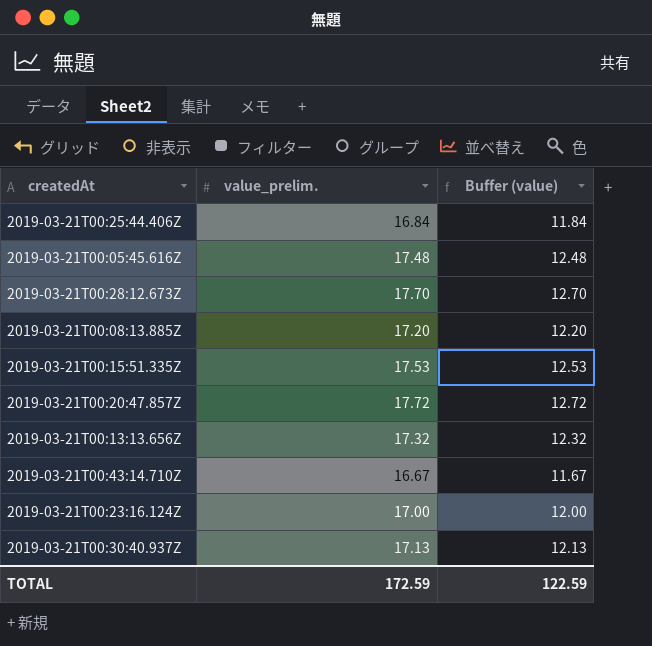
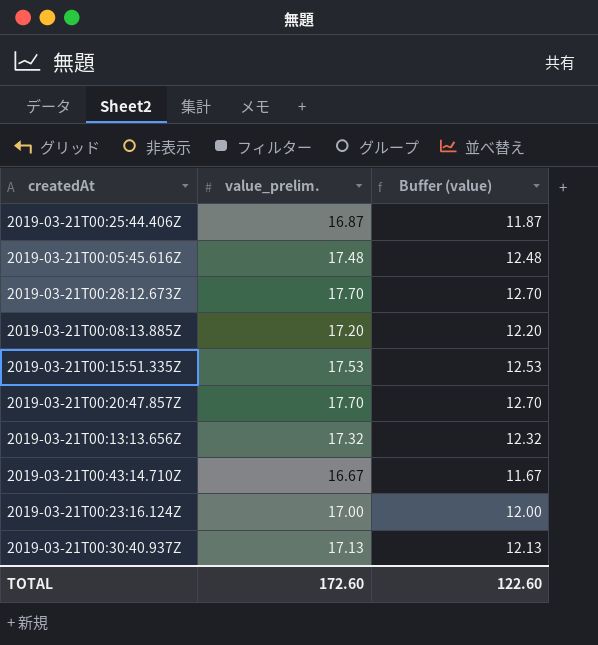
2019-03-21T00:25:44.406Z | value_prelim.: 16.84 -> 16.87
2019-03-21T00:25:44.406Z | Buffer (value): 11.84 -> 11.87
2019-03-21T00:20:47.857Z | value_prelim.: 17.72 -> 17.70
2019-03-21T00:20:47.857Z | Buffer (value): 12.72 -> 12.70
TOTAL | value_prelim.: 172.59 -> 172.60
TOTAL | Buffer (value): 122.59 -> 122.60

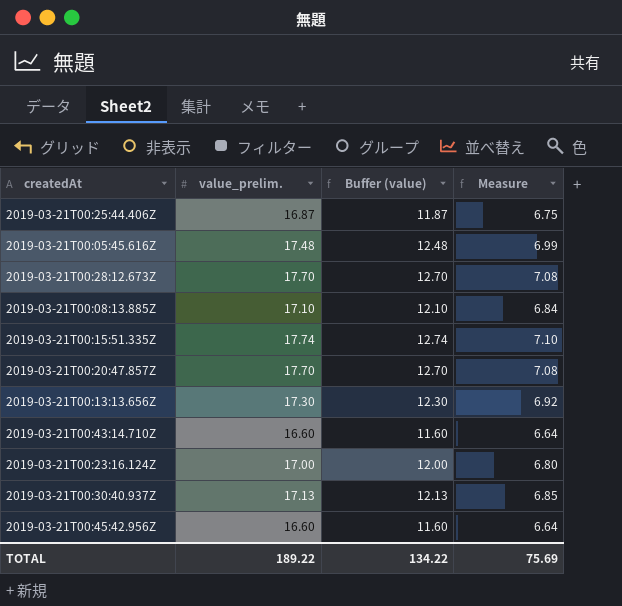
column Measure | formula: none -> [value_prelim.] * 0.4
2019-03-21T00:08:13.885Z | value_prelim.: 17.20 -> 17.10
2019-03-21T00:08:13.885Z | Buffer (value): 12.20 -> 12.10
2019-03-21T00:15:51.335Z | value_prelim.: 17.53 -> 17.74
2019-03-21T00:15:51.335Z | Buffer (value): 12.53 -> 12.74
2019-03-21T00:13:13.656Z | value_prelim.: 17.32 -> 17.30
2019-03-21T00:13:13.656Z | Buffer (value): 12.32 -> 12.30
2019-03-21T00:43:14.710Z | value_prelim.: 16.67 -> 16.60
2019-03-21T00:43:14.710Z | Buffer (value): 11.67 -> 11.60
row 2019-03-21T00:45:42.956Z: none -> 16.60 | 11.60 | 6.64
TOTAL | value_prelim.: 172.60 -> 189.22
TOTAL | Buffer (value): 122.60 -> 134.22

